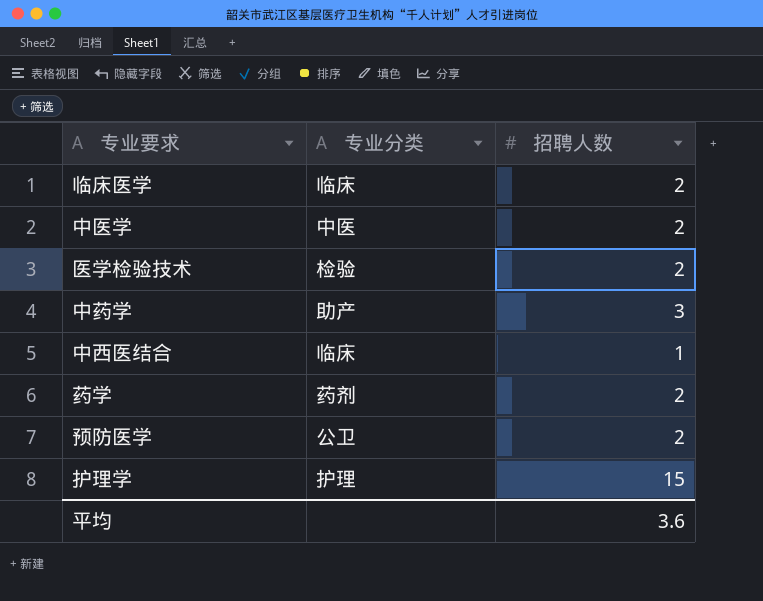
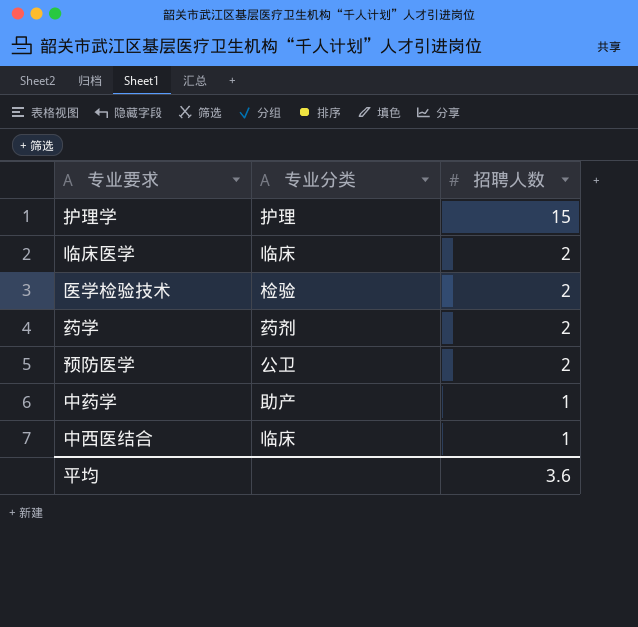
row order: none -> 招聘人数 descending
row 中医学: 中医 | 2 -> none
中药学 | 招聘人数: 3 -> 1

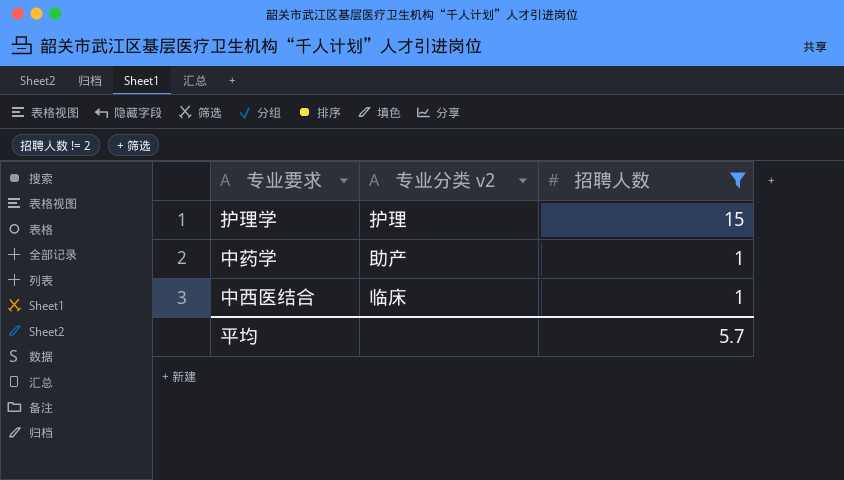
filter: none -> 招聘人数 != 2
column name: 专业分类 -> 专业分类 v2
平均 | 招聘人数: 3.6 -> 5.7

